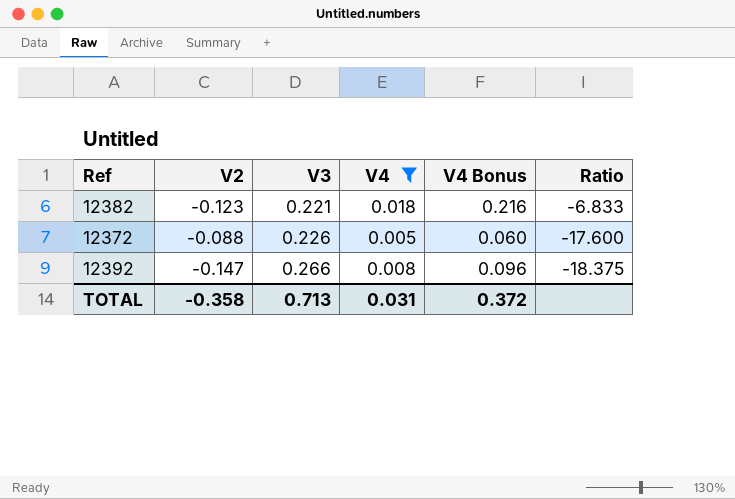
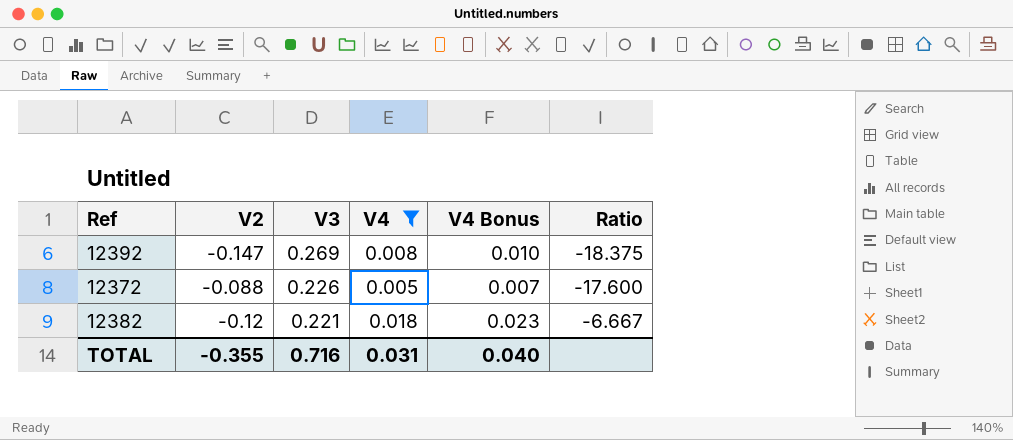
row order: V3 ascending -> V3 descending
column V4 Bonus | formula: [V4] * 12 -> [V4] * 1.3
12392 | V3: 0.266 -> 0.269
12382 | V2: -0.123 -> -0.12
12382 | Ratio: -6.833 -> -6.667
TOTAL | V2: -0.358 -> -0.355
TOTAL | V3: 0.713 -> 0.716
TOTAL | V4 Bonus: 0.372 -> 0.040

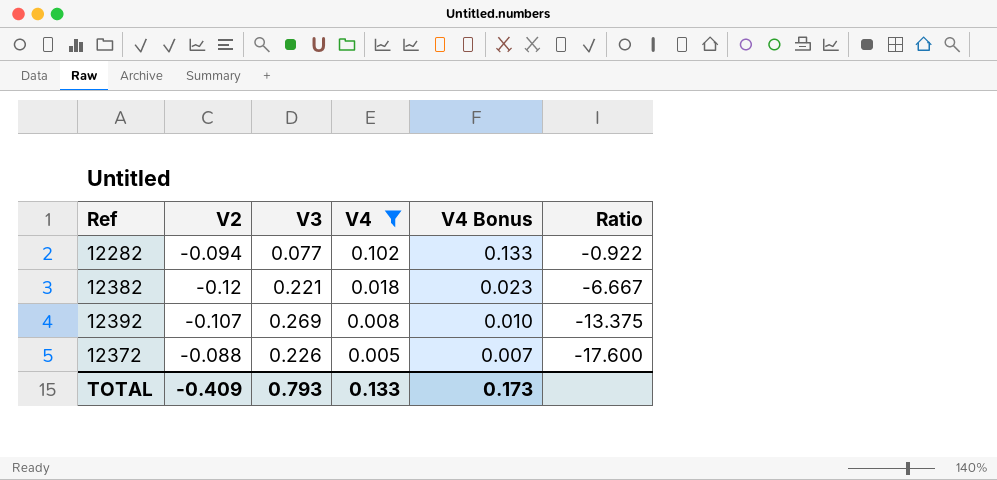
row order: V3 descending -> V4 descending
row 12282: none -> -0.094 | 0.077 | 0.102 | 0.133 | -0.922
12392 | V2: -0.147 -> -0.107
12392 | Ratio: -18.375 -> -13.375
TOTAL | V2: -0.355 -> -0.409
TOTAL | V3: 0.716 -> 0.793
TOTAL | V4: 0.031 -> 0.133
TOTAL | V4 Bonus: 0.040 -> 0.173

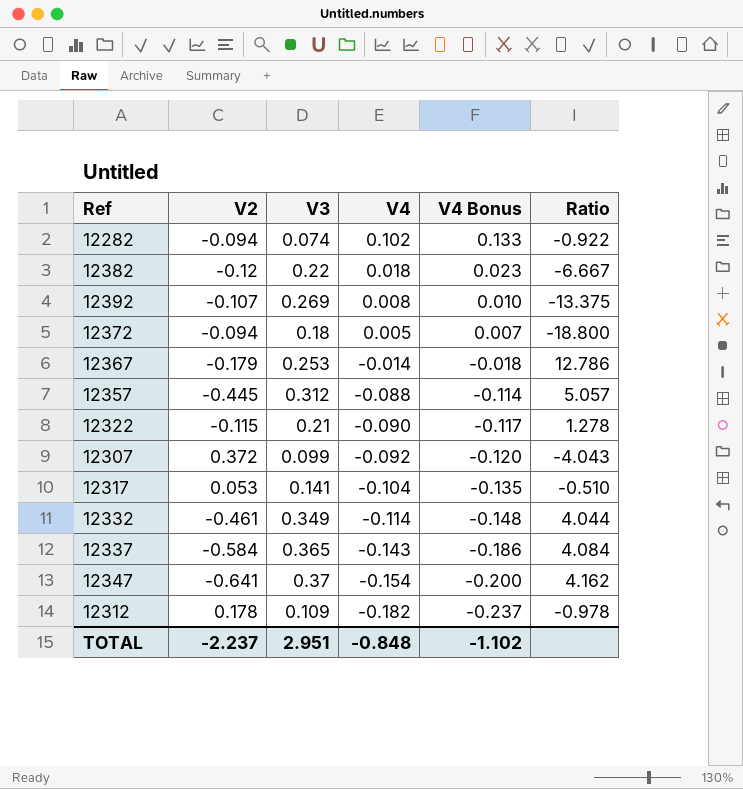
filter: V4 >= 0.005 -> none
12282 | V3: 0.077 -> 0.074
12382 | V3: 0.221 -> 0.22
12372 | V2: -0.088 -> -0.094
12372 | V3: 0.226 -> 0.18
12372 | Ratio: -17.600 -> -18.800
TOTAL | V2: -0.409 -> -2.237
TOTAL | V3: 0.793 -> 2.951
TOTAL | V4: 0.133 -> -0.848
TOTAL | V4 Bonus: 0.173 -> -1.102

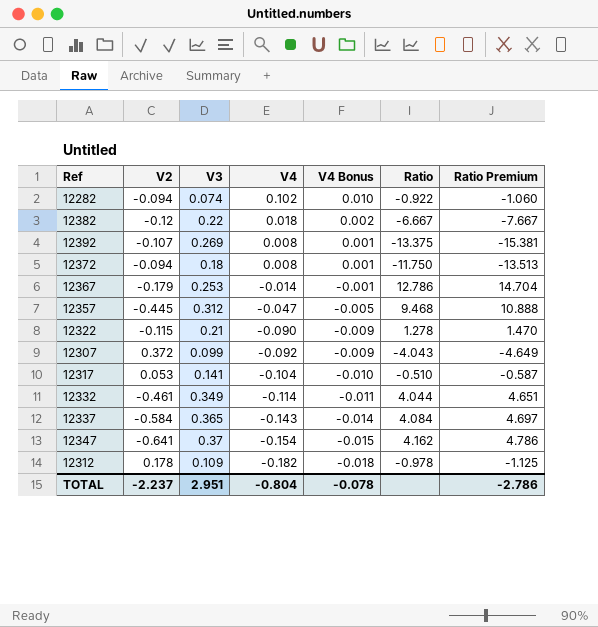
column V4 Bonus | formula: [V4] * 1.3 -> [V4] * 0.1
column Ratio Premium | formula: none -> [Ratio] * 1.15
12372 | V4: 0.005 -> 0.008
12372 | Ratio: -18.800 -> -11.750
12357 | V4: -0.088 -> -0.047
12357 | Ratio: 5.057 -> 9.468
TOTAL | V4: -0.848 -> -0.804
TOTAL | V4 Bonus: -1.102 -> -0.078

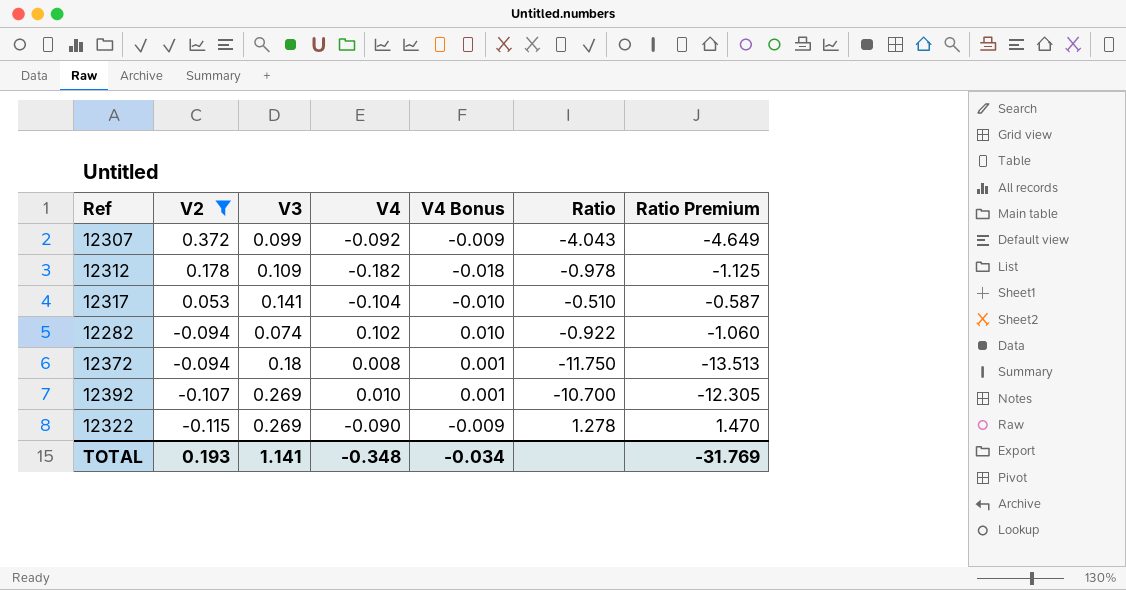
filter: none -> V2 >= -0.115
row order: V4 descending -> V2 descending
12392 | V4: 0.008 -> 0.010
12392 | Ratio: -13.375 -> -10.700
12392 | Ratio Premium: -15.381 -> -12.305
12322 | V3: 0.21 -> 0.269
TOTAL | V2: -2.237 -> 0.193
TOTAL | V3: 2.951 -> 1.141
TOTAL | V4: -0.804 -> -0.348
TOTAL | V4 Bonus: -0.078 -> -0.034
TOTAL | Ratio Premium: -2.786 -> -31.769

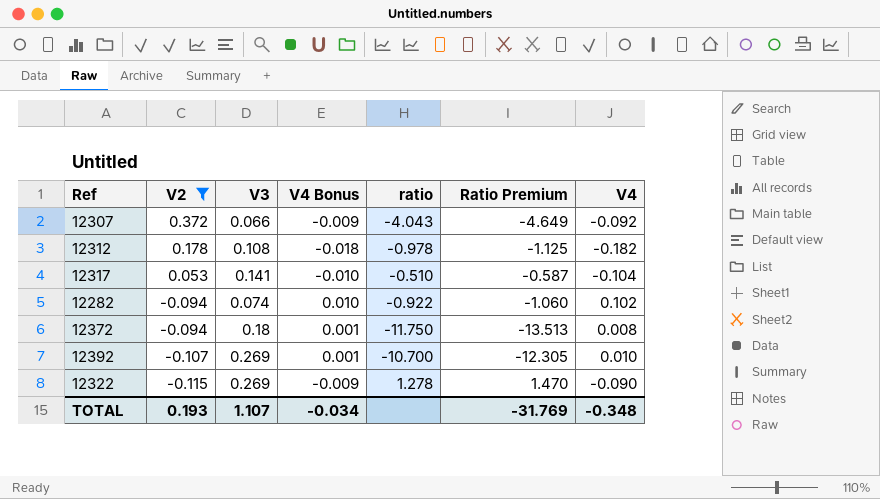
column name: Ratio -> ratio
column V4 | position: 4 -> 7
12307 | V3: 0.099 -> 0.066
12312 | V3: 0.109 -> 0.108
TOTAL | V3: 1.141 -> 1.107

